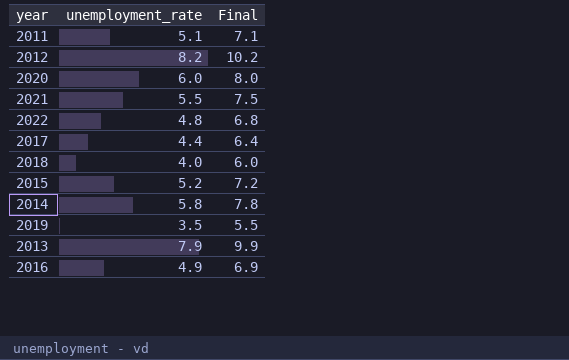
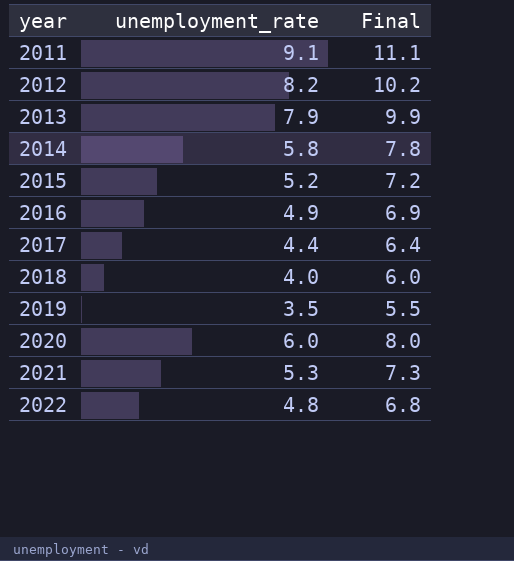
row order: none -> year ascending
2011 | unemployment_rate: 5.1 -> 9.1
2011 | Final: 7.1 -> 11.1
2021 | unemployment_rate: 5.5 -> 5.3
2021 | Final: 7.5 -> 7.3

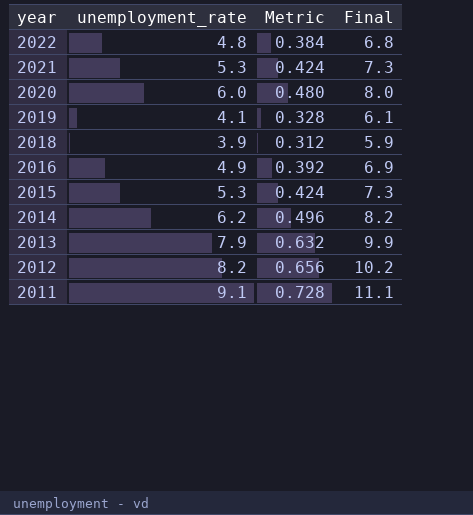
row order: year ascending -> year descending
column Metric | formula: none -> [unemployment_rate] * 0.08
row 2017: 4.4 | 6.4 -> none
2019 | unemployment_rate: 3.5 -> 4.1
2019 | Final: 5.5 -> 6.1
2018 | unemployment_rate: 4.0 -> 3.9
2018 | Final: 6.0 -> 5.9
2015 | unemployment_rate: 5.2 -> 5.3
2015 | Final: 7.2 -> 7.3
2014 | unemployment_rate: 5.8 -> 6.2
2014 | Final: 7.8 -> 8.2

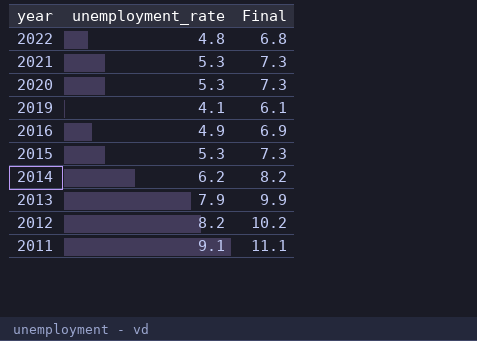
column Metric | formula: [unemployment_rate] * 0.08 -> none
row 2018: 3.9 | 0.312 | 5.9 -> none
2020 | unemployment_rate: 6.0 -> 5.3
2020 | Final: 8.0 -> 7.3

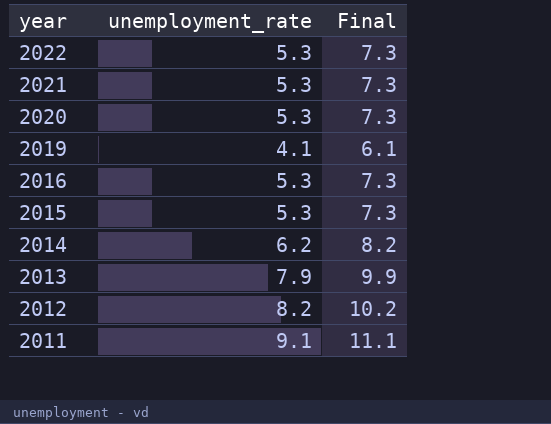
2022 | unemployment_rate: 4.8 -> 5.3
2022 | Final: 6.8 -> 7.3
2016 | unemployment_rate: 4.9 -> 5.3
2016 | Final: 6.9 -> 7.3

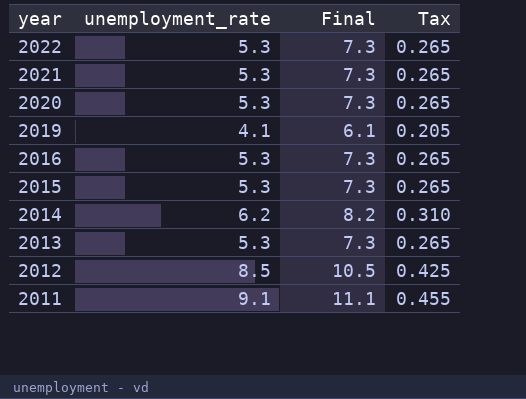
column Tax | formula: none -> [unemployment_rate] * 0.05
2013 | unemployment_rate: 7.9 -> 5.3
2013 | Final: 9.9 -> 7.3
2012 | unemployment_rate: 8.2 -> 8.5
2012 | Final: 10.2 -> 10.5

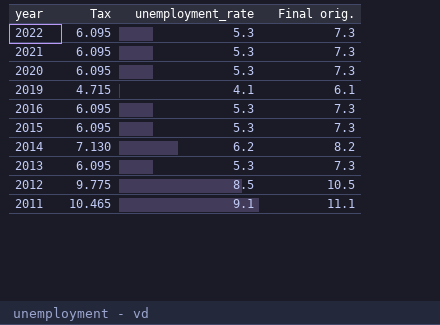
column Tax | formula: [unemployment_rate] * 0.05 -> [unemployment_rate] * 1.15
column Tax | position: 4 -> 2
column name: Final -> Final orig.

